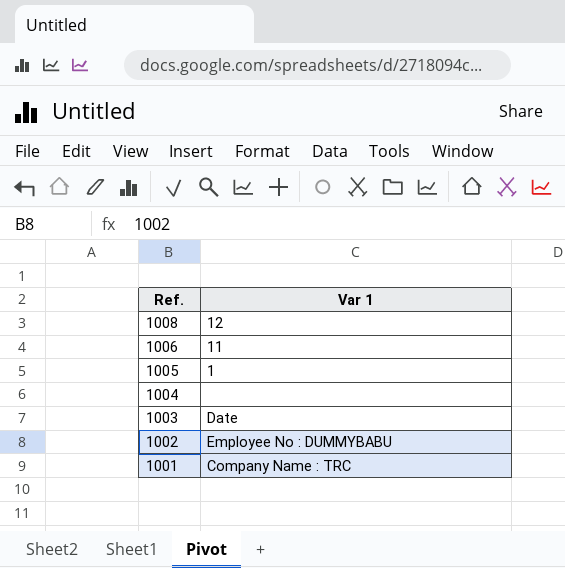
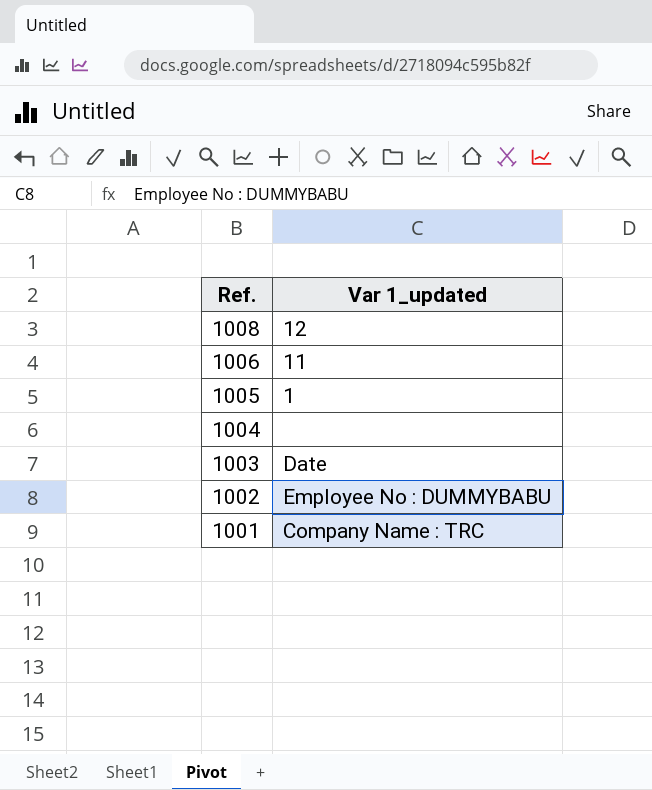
column name: Var 1 -> Var 1_updated

